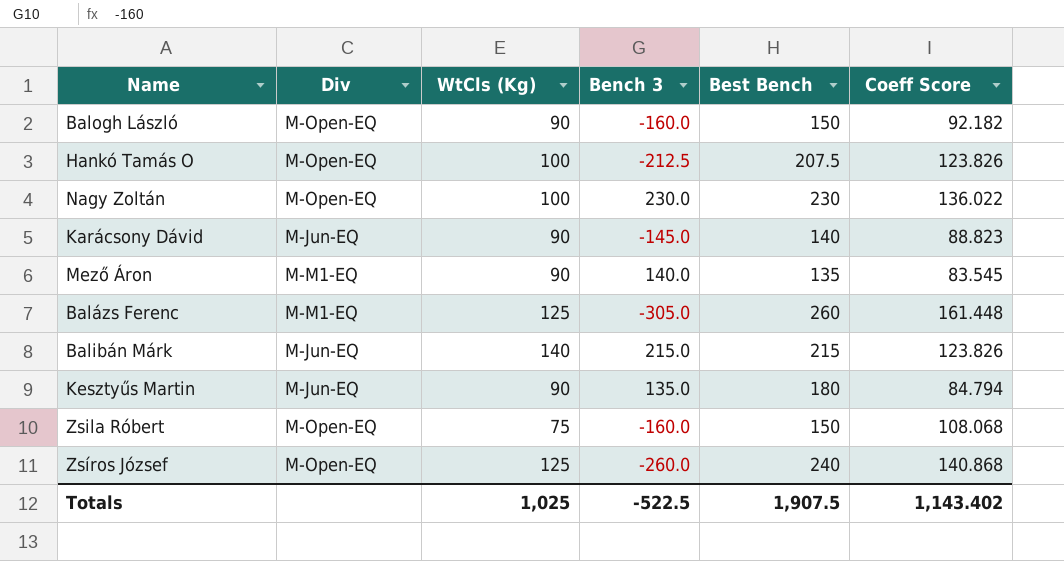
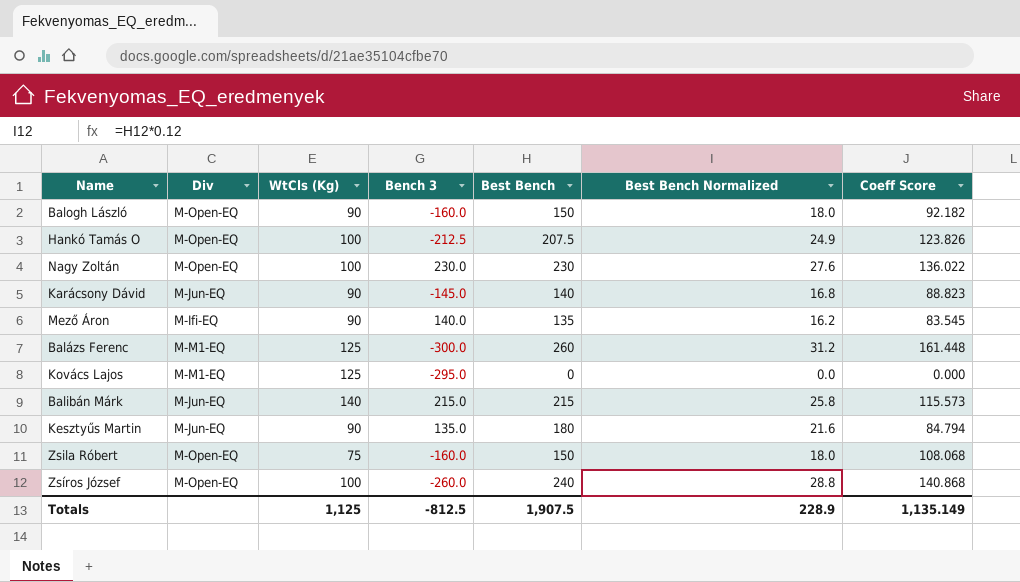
column Best Bench Normalized | formula: none -> [Best Bench] * 0.12
Mező Áron | Div: M-M1-EQ -> M-Ifi-EQ
Balázs Ferenc | Bench 3: -305.0 -> -300.0
row Kovács Lajos: none -> M-M1-EQ | 125 | -295.0 | 0 | 0.0 | 0.000
Balibán Márk | Coeff Score: 123.826 -> 115.573
Zsíros József | WtCls (Kg): 125 -> 100
Totals | WtCls (Kg): 1,025 -> 1,125
Totals | Bench 3: -522.5 -> -812.5
Totals | Coeff Score: 1,143.402 -> 1,135.149

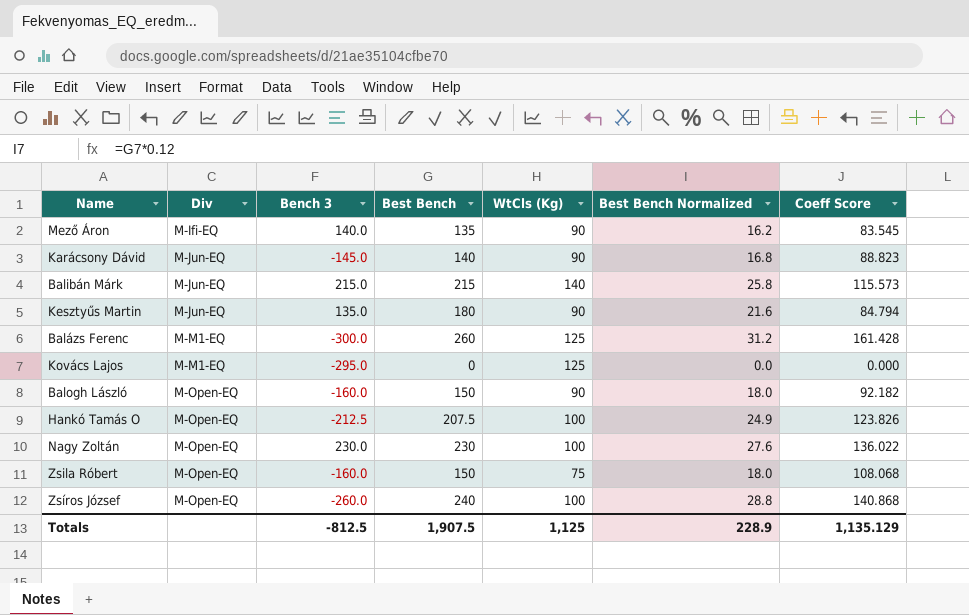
row order: none -> Div ascending
column WtCls (Kg) | position: 3 -> 5
Balázs Ferenc | Coeff Score: 161.448 -> 161.428
Totals | Coeff Score: 1,135.149 -> 1,135.129

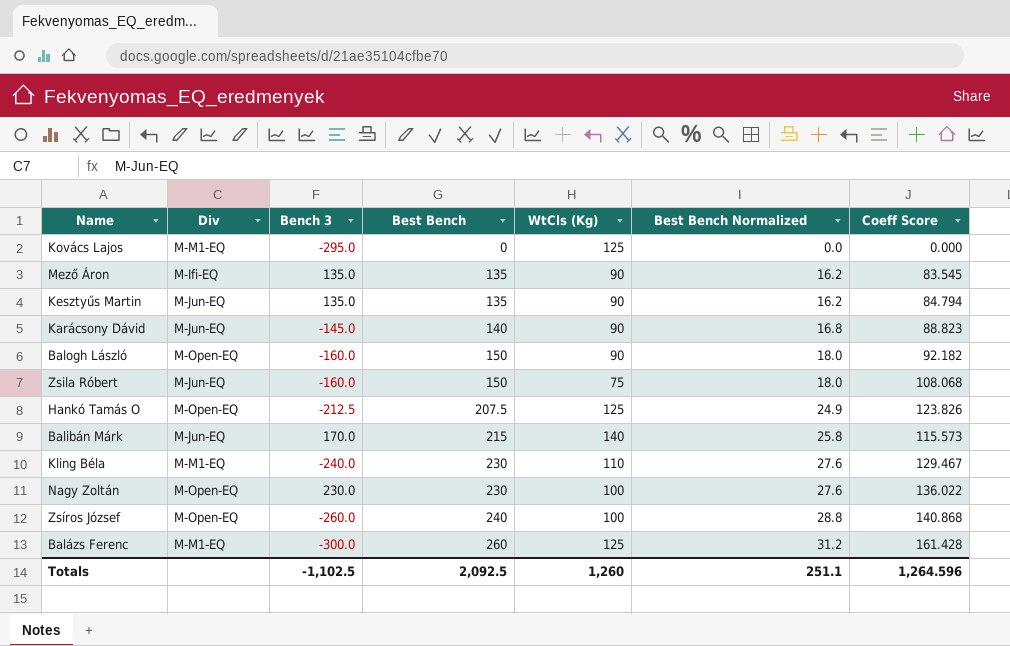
row order: Div ascending -> Best Bench ascending
Mező Áron | Bench 3: 140.0 -> 135.0
Kesztyűs Martin | Best Bench: 180 -> 135
Kesztyűs Martin | Best Bench Normalized: 21.6 -> 16.2
Zsila Róbert | Div: M-Open-EQ -> M-Jun-EQ
Hankó Tamás O | WtCls (Kg): 100 -> 125
Balibán Márk | Bench 3: 215.0 -> 170.0
row Kling Béla: none -> M-M1-EQ | -240.0 | 230 | 110 | 27.6 | 129.467
Totals | Bench 3: -812.5 -> -1,102.5
Totals | Best Bench: 1,907.5 -> 2,092.5
Totals | WtCls (Kg): 1,125 -> 1,260
Totals | Best Bench Normalized: 228.9 -> 251.1
Totals | Coeff Score: 1,135.129 -> 1,264.596

